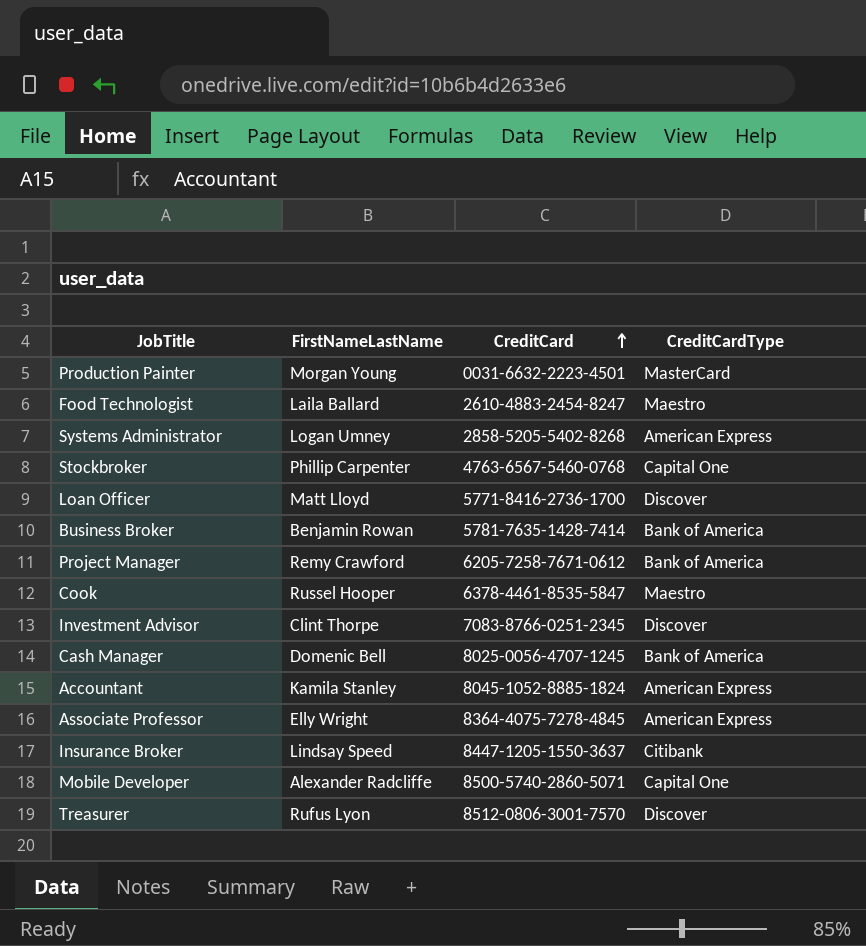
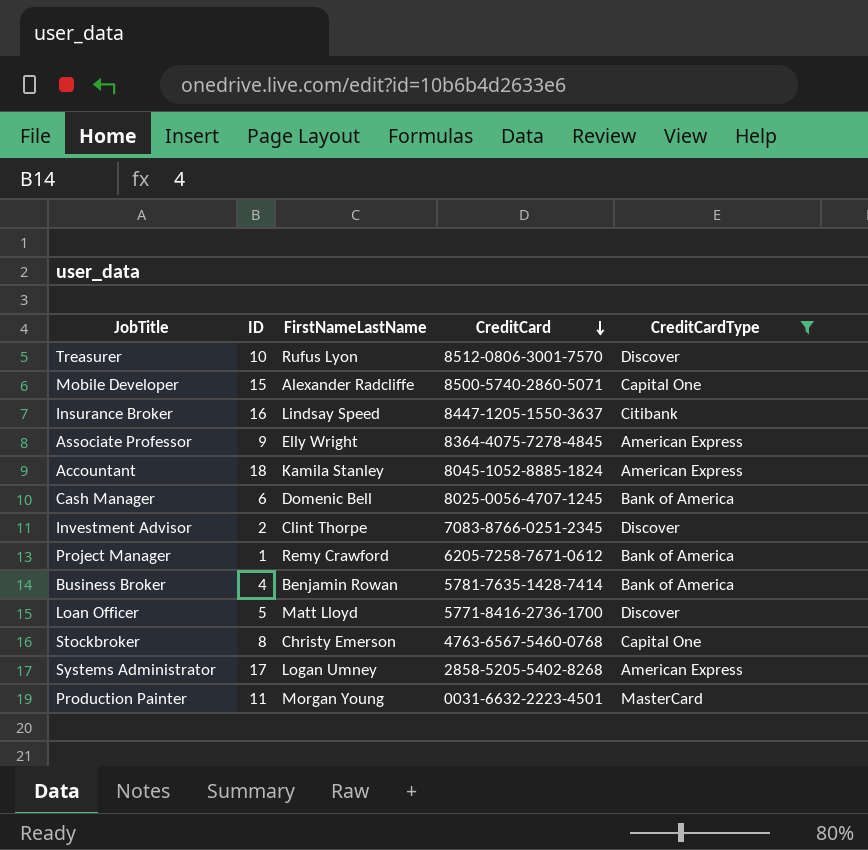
filter: none -> CreditCardType != Maestro
row order: CreditCard ascending -> CreditCard descending
column ID | position: none -> 2
Stockbroker | FirstNameLastName: Phillip Carpenter -> Christy Emerson

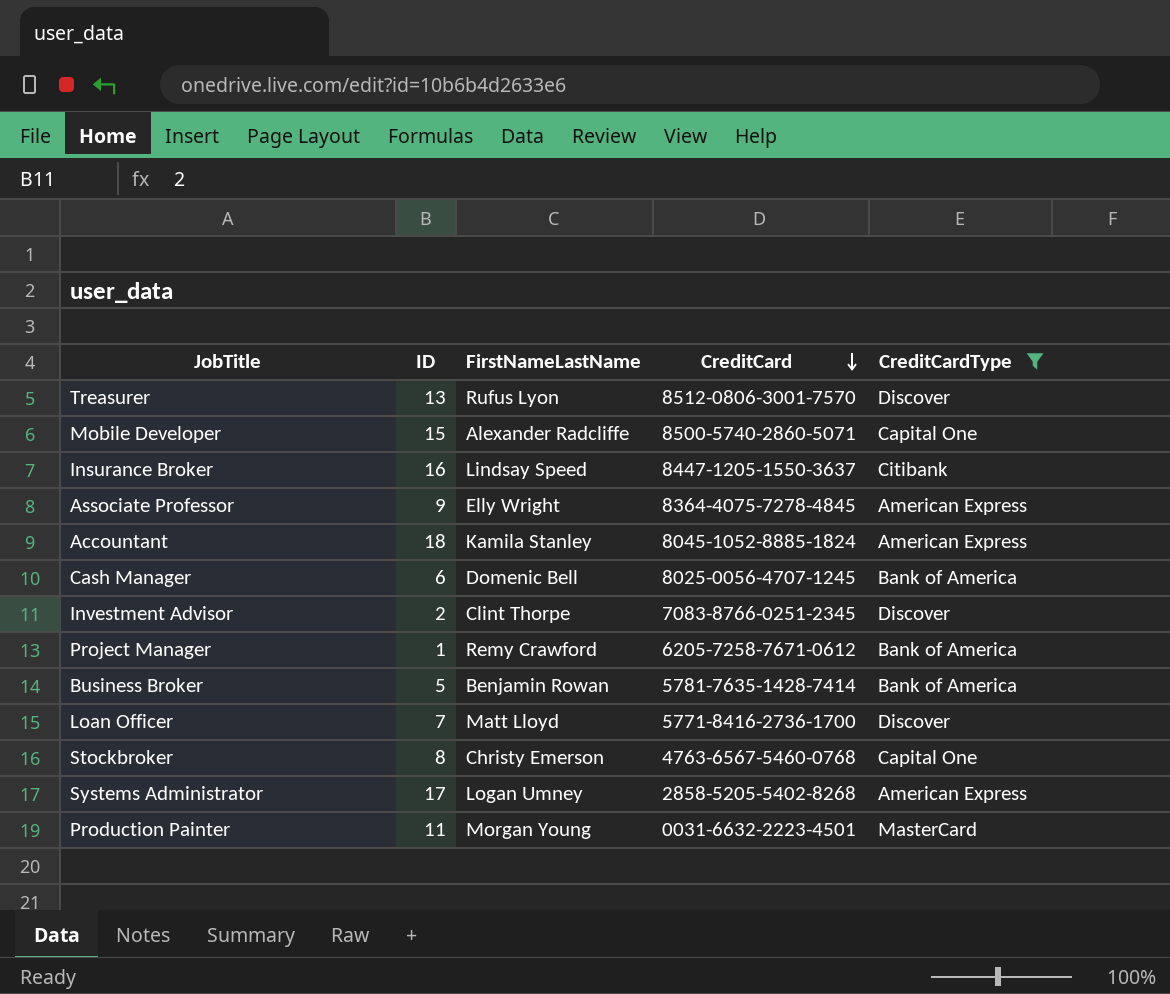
Treasurer | ID: 10 -> 13
Business Broker | ID: 4 -> 5
Loan Officer | ID: 5 -> 7

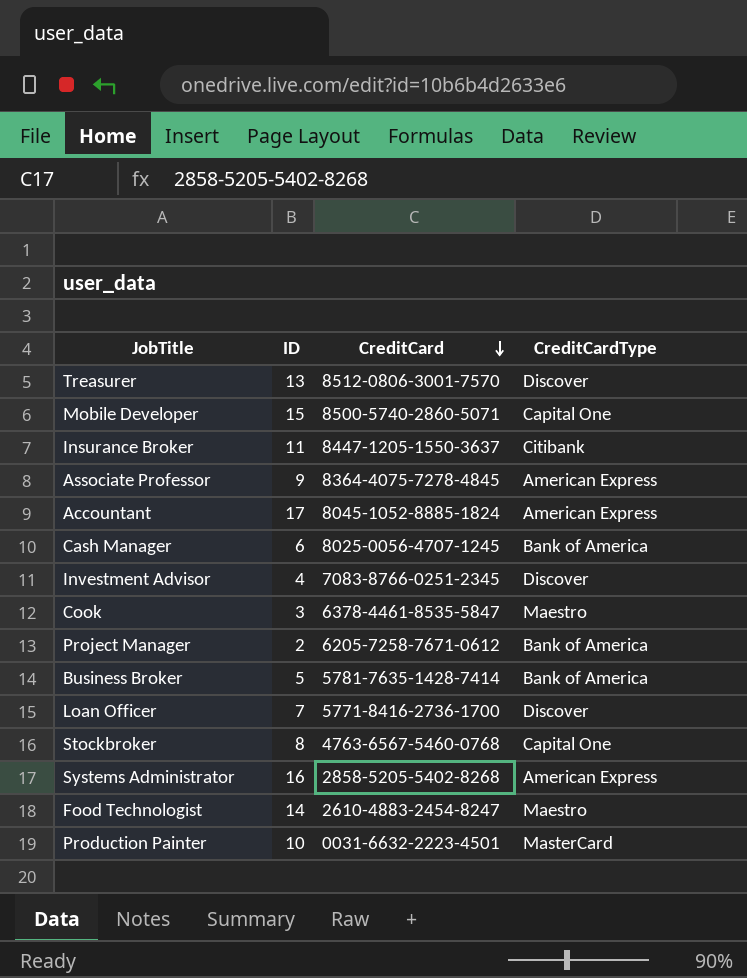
filter: CreditCardType != Maestro -> none
column FirstNameLastName | position: 3 -> none
Insurance Broker | ID: 16 -> 11
Accountant | ID: 18 -> 17
Investment Advisor | ID: 2 -> 4
Project Manager | ID: 1 -> 2
Systems Administrator | ID: 17 -> 16
Production Painter | ID: 11 -> 10

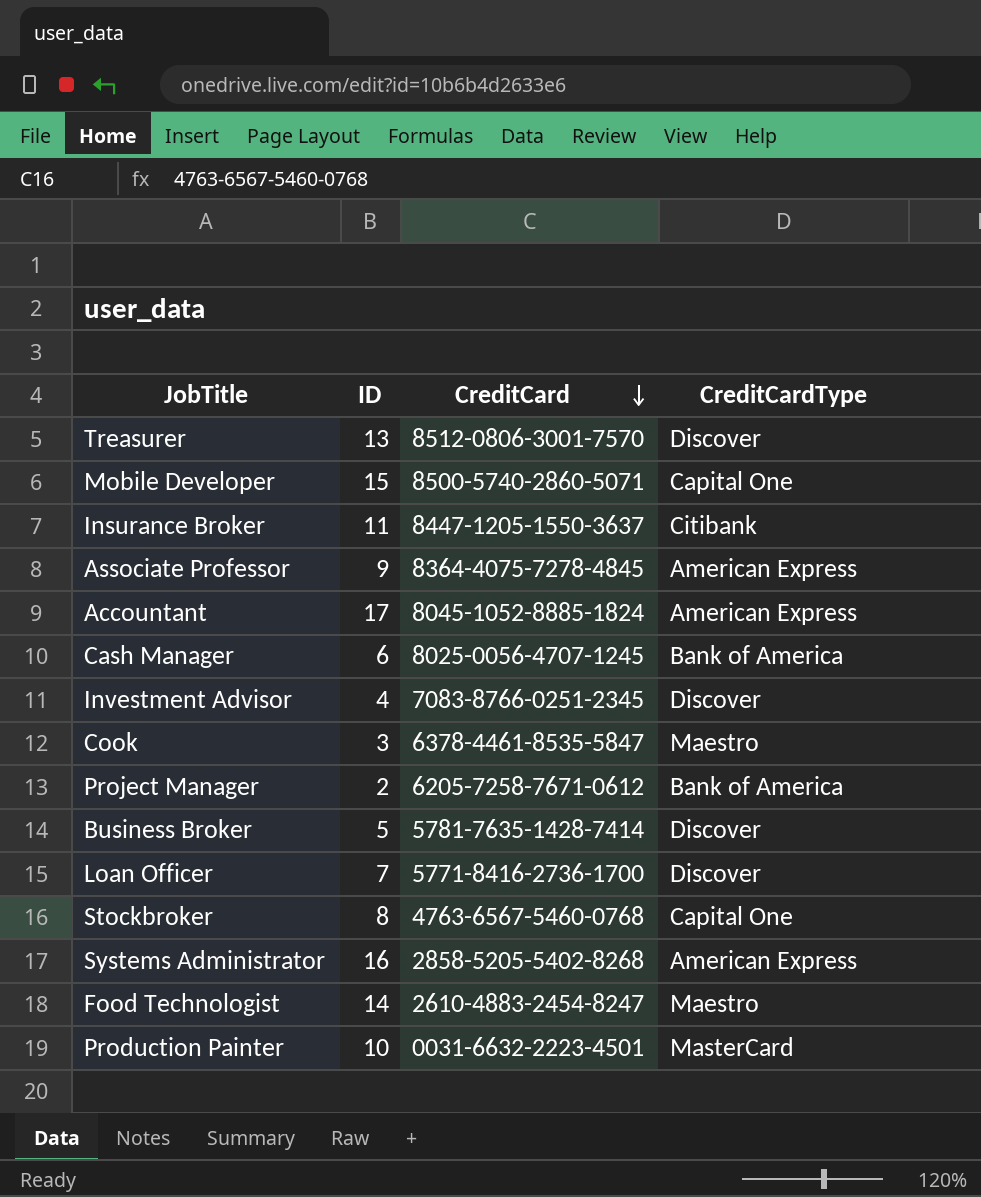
Business Broker | CreditCardType: Bank of America -> Discover

